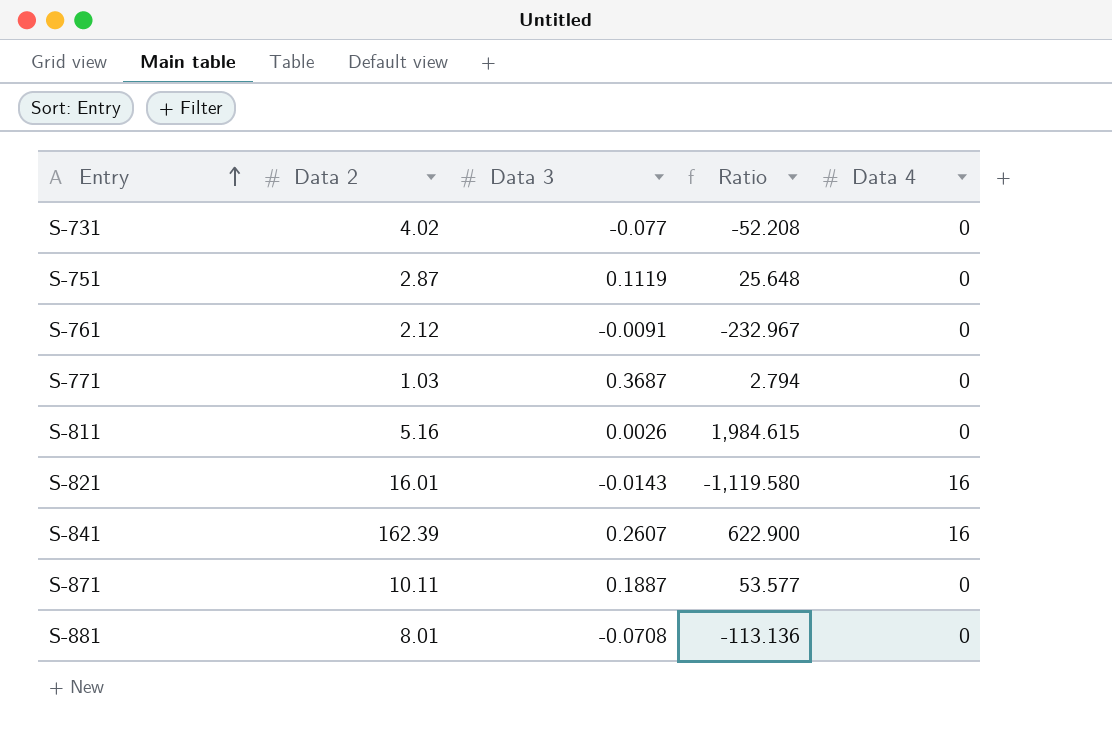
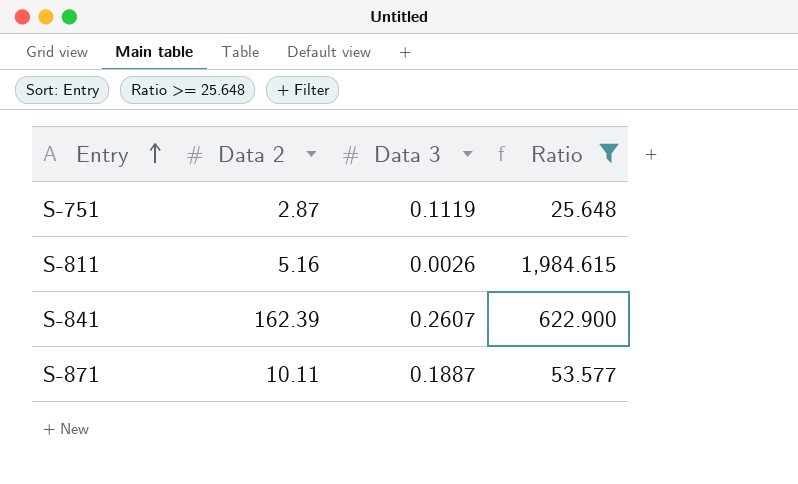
filter: none -> Ratio >= 25.648
column Data 4 | position: 5 -> none

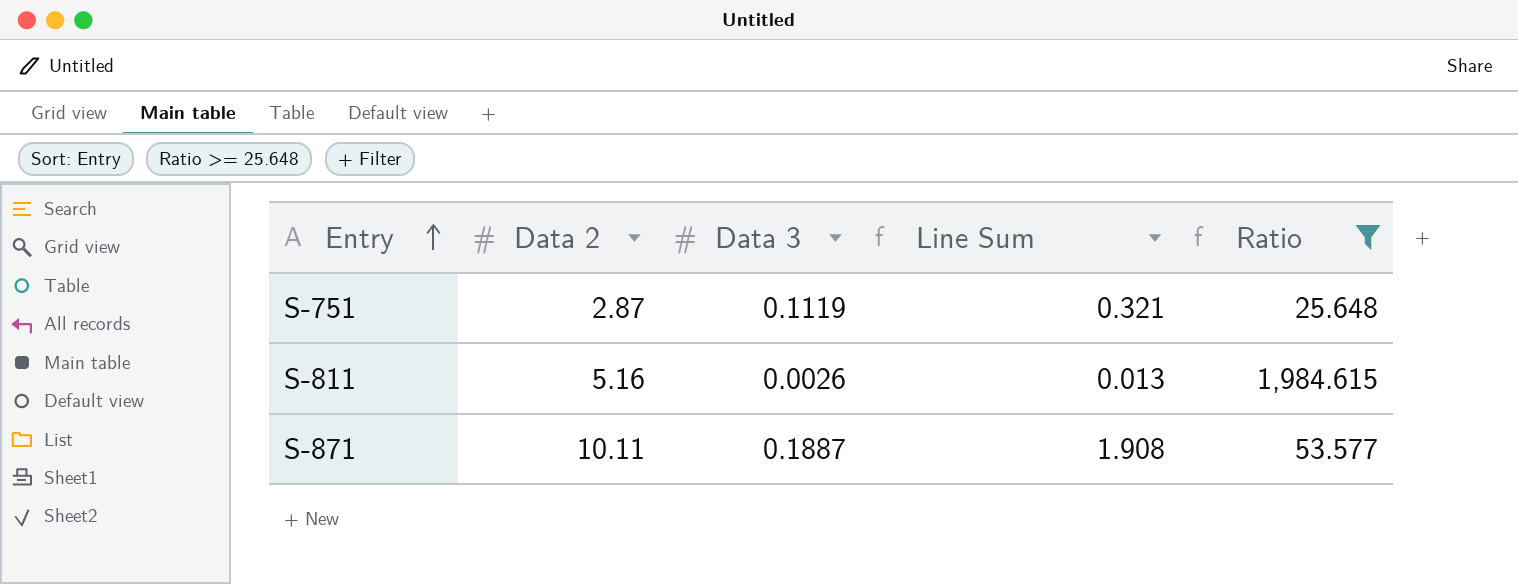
column Line Sum | formula: none -> [Data 2] * [Data 3]
row S-841: 162.39 | 0.2607 | 622.900 -> none

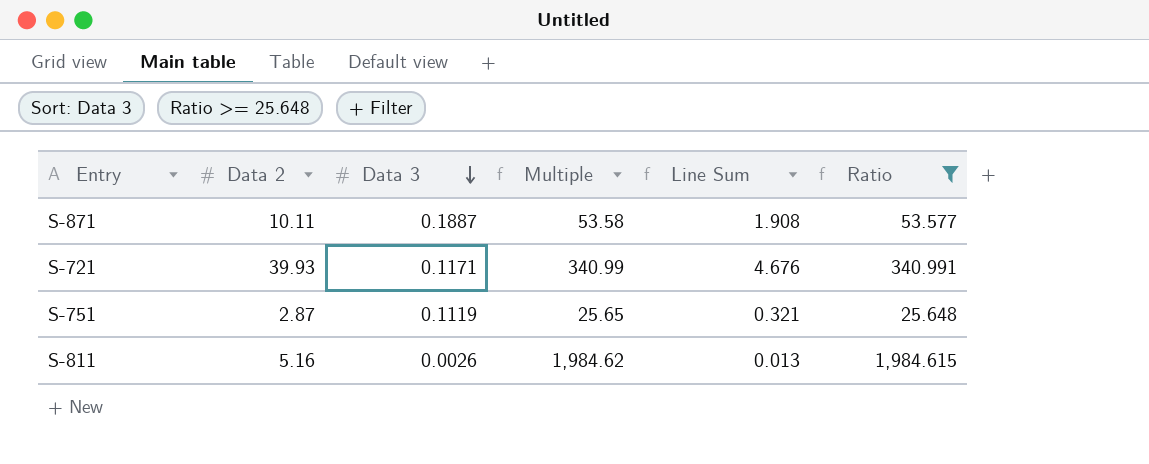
row order: Entry ascending -> Data 3 descending
column Multiple | formula: none -> [Data 2] / [Data 3]
row S-721: none -> 39.93 | 0.1171 | 340.99 | 4.676 | 340.991

